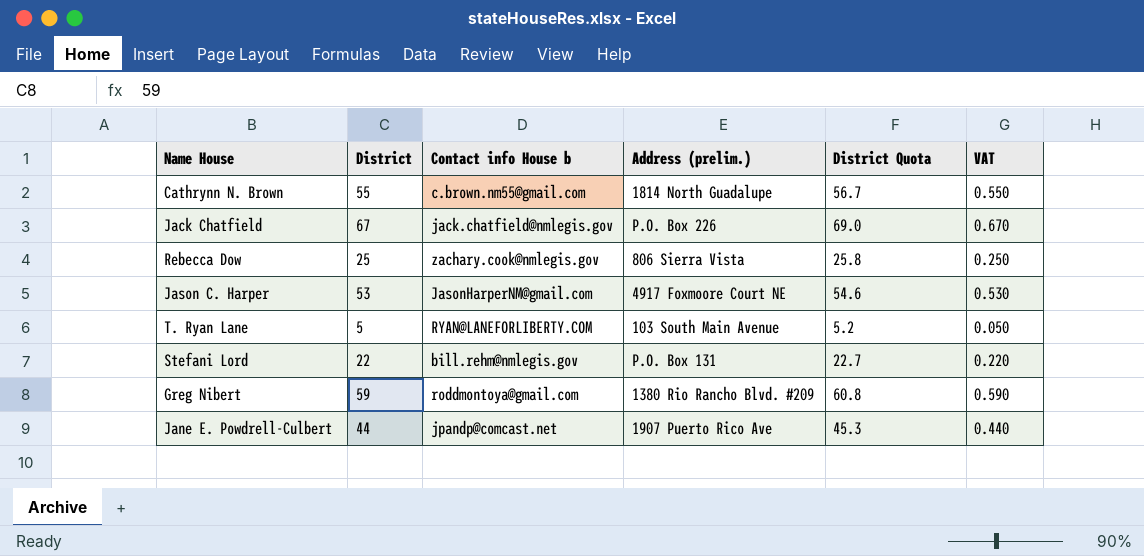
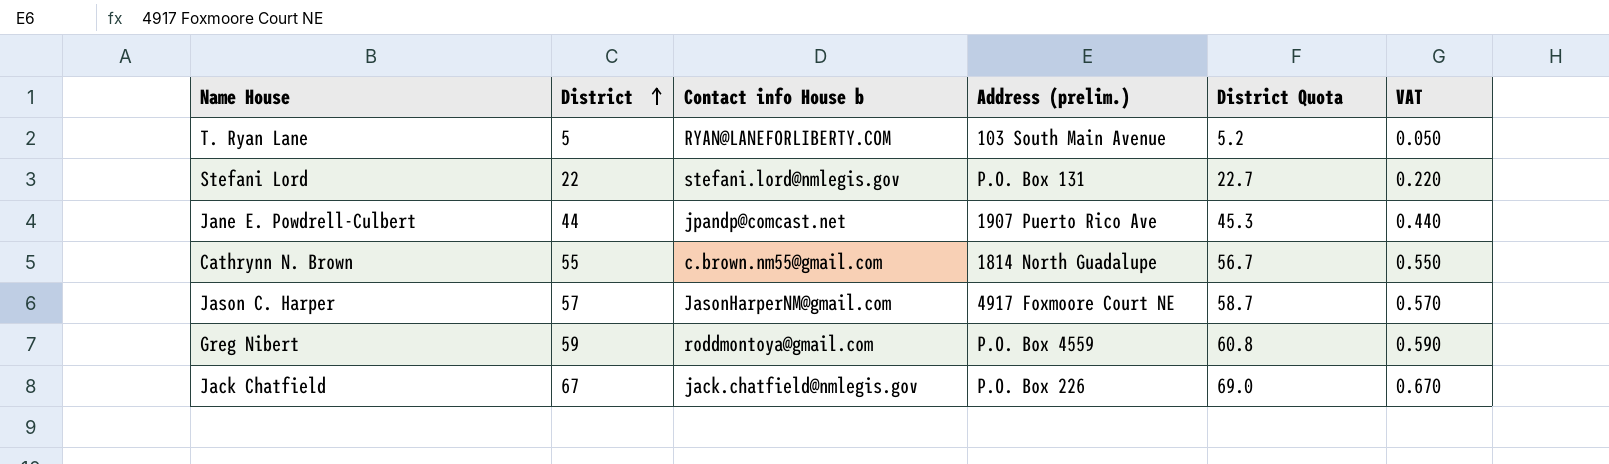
row order: none -> District ascending
row Rebecca Dow: 25 | zachary.cook@nmlegis.gov | 806 Sierra Vista | 25.8 | 0.250 -> none
Stefani Lord | Contact info House b: bill.rehm@nmlegis.gov -> stefani.lord@nmlegis.gov
Jason C. Harper | District: 53 -> 57
Jason C. Harper | District Quota: 54.6 -> 58.7
Jason C. Harper | VAT: 0.530 -> 0.570
Greg Nibert | Address (prelim.): 1380 Rio Rancho Blvd. #209 -> P.O. Box 4559

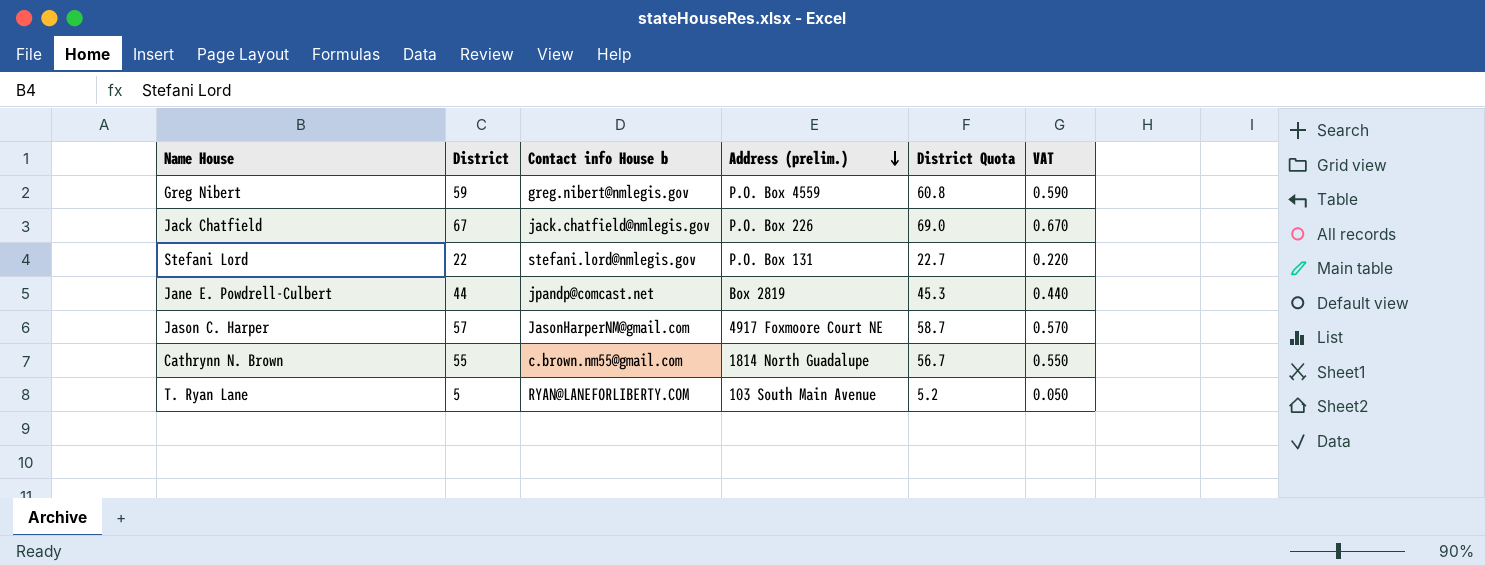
row order: District ascending -> Address (prelim.) descending
Greg Nibert | Contact info House b: roddmontoya@gmail.com -> greg.nibert@nmlegis.gov
Jane E. Powdrell-Culbert | Address (prelim.): 1907 Puerto Rico Ave -> Box 2819

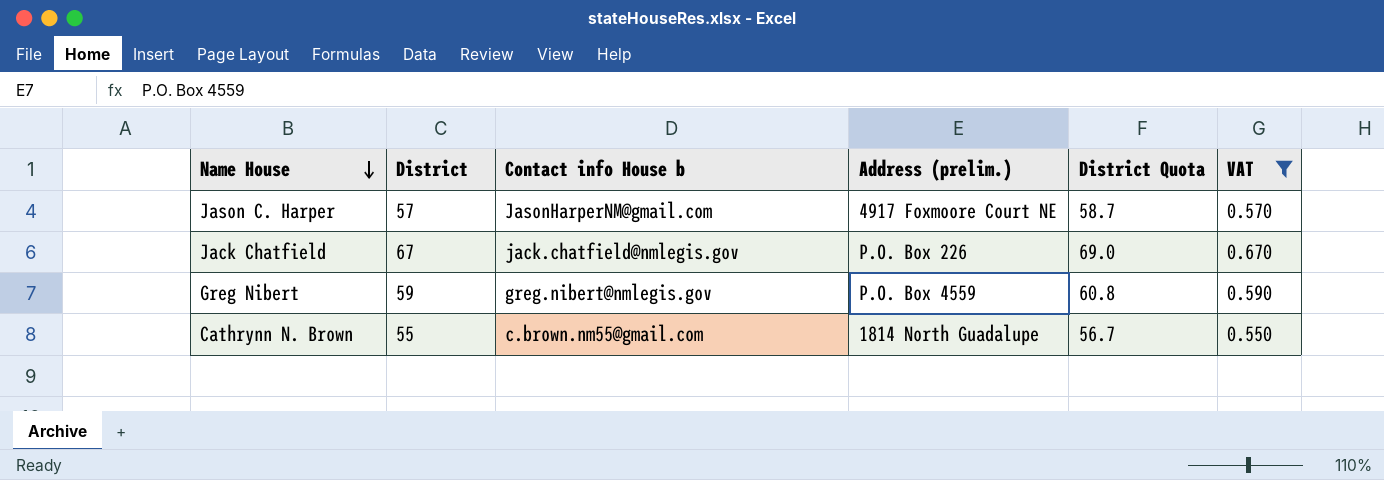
filter: none -> VAT >= 0.550
row order: Address (prelim.) descending -> Name House descending

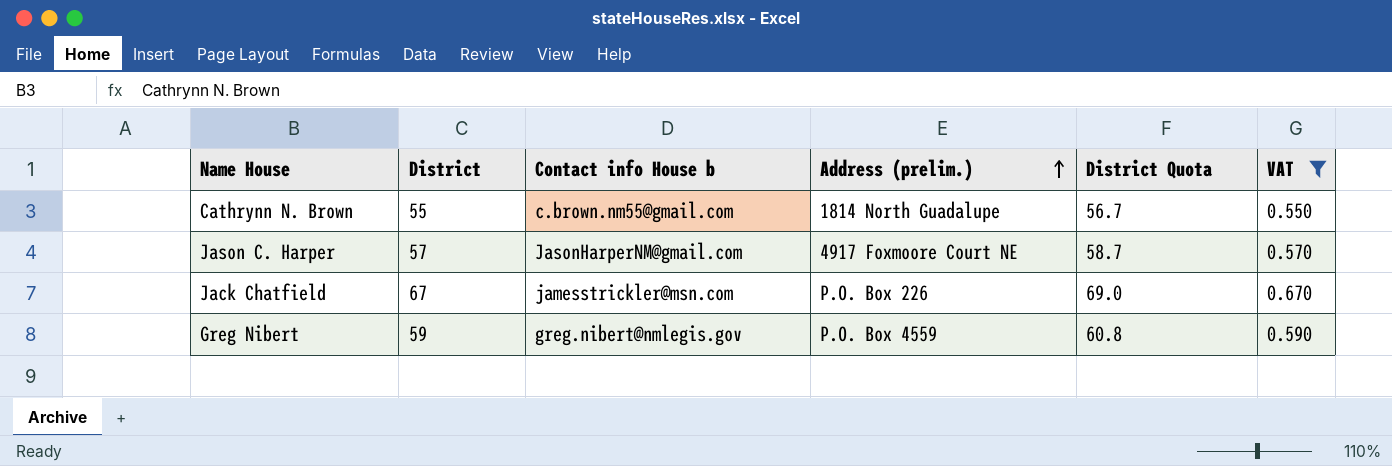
row order: Name House descending -> Address (prelim.) ascending
Jack Chatfield | Contact info House b: jack.chatfield@nmlegis.gov -> jamesstrickler@msn.com

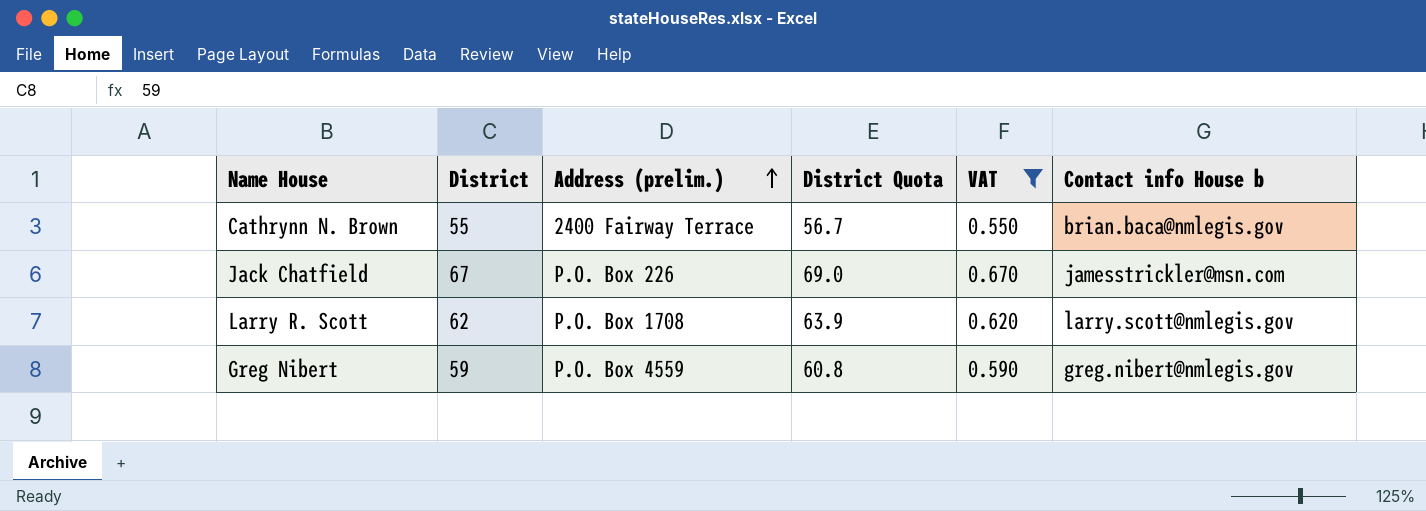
column Contact info House b | position: 3 -> 6
row Jason C. Harper: 57 | JasonHarperNM@gmail.com | 4917 Foxmoore Court NE | 58.7 | 0.570 -> none
Cathrynn N. Brown | Address (prelim.): 1814 North Guadalupe -> 2400 Fairway Terrace
Cathrynn N. Brown | Contact info House b: c.brown.nm55@gmail.com -> brian.baca@nmlegis.gov
row Larry R. Scott: none -> 62 | P.O. Box 1708 | 63.9 | 0.620 | larry.scott@nmlegis.gov

